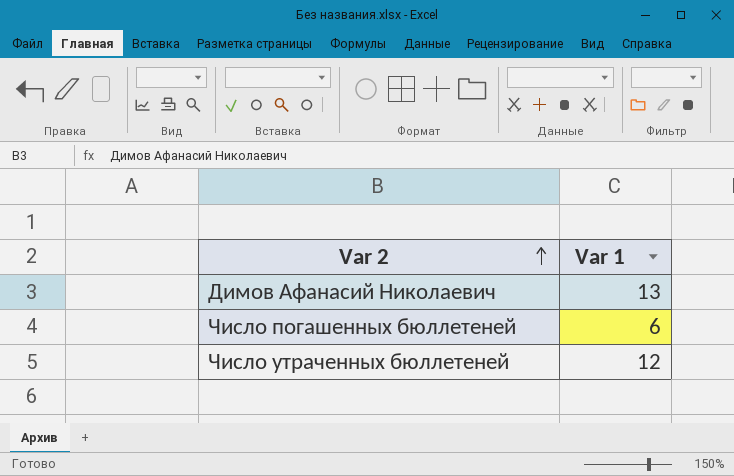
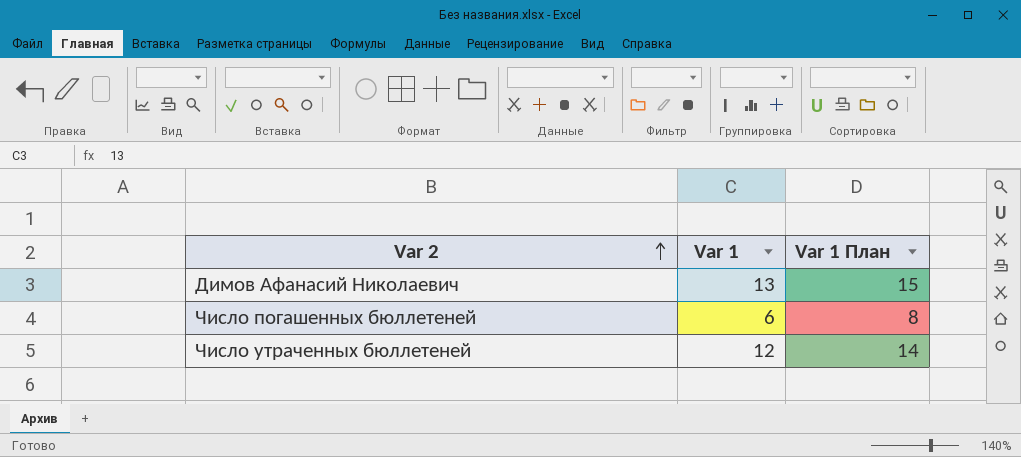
column Var 1 План | formula: none -> [Var 1] + 2

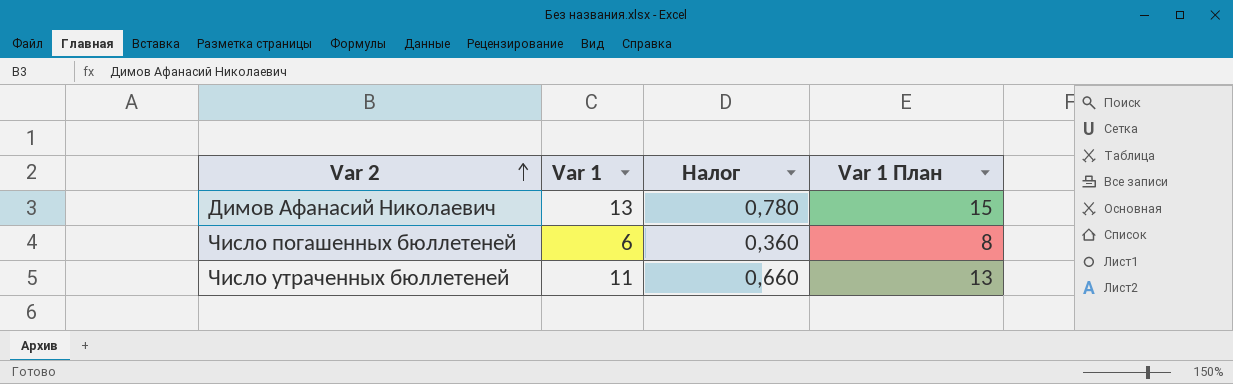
column Налог | formula: none -> [Var 1] * 0,06
Число утраченных бюллетеней | Var 1: 12 -> 11
Число утраченных бюллетеней | Var 1 План: 14 -> 13

